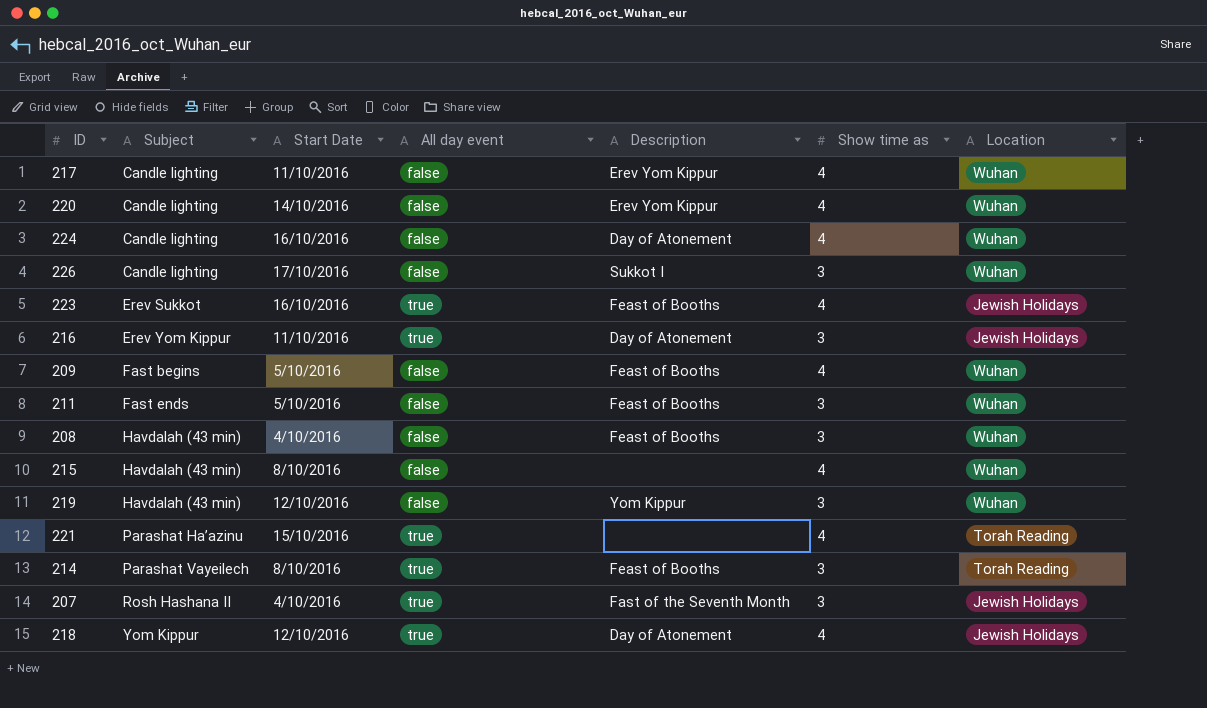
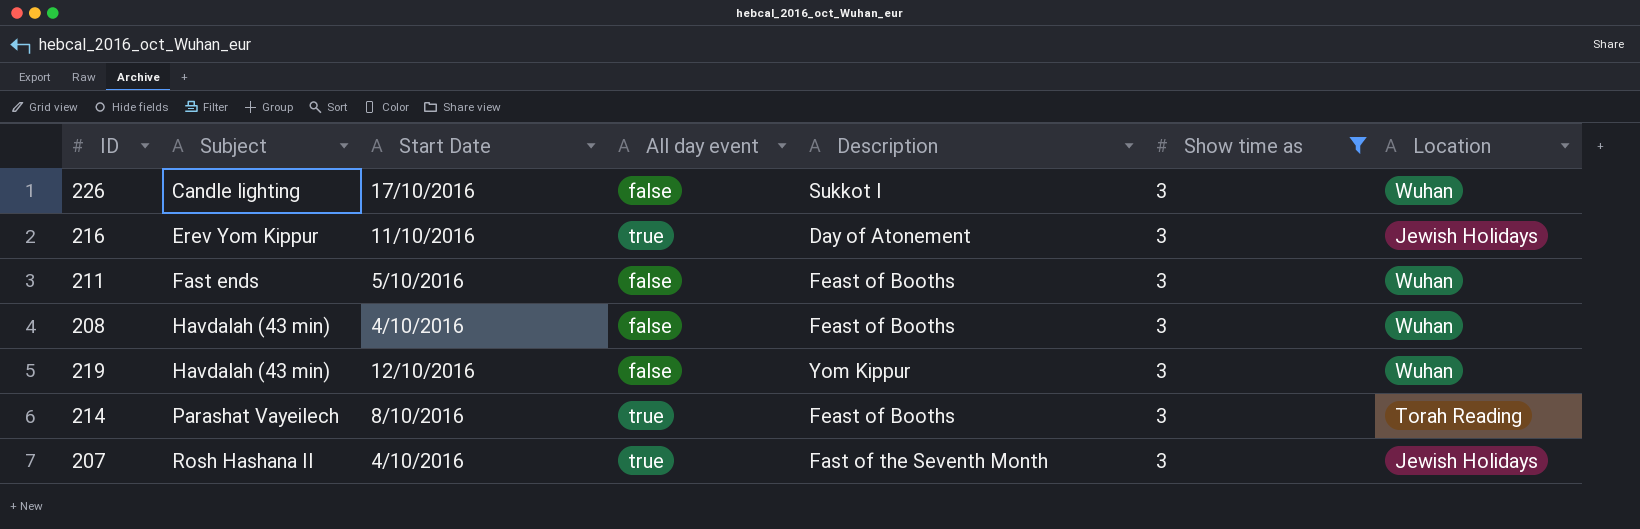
filter: none -> Show time as = 3

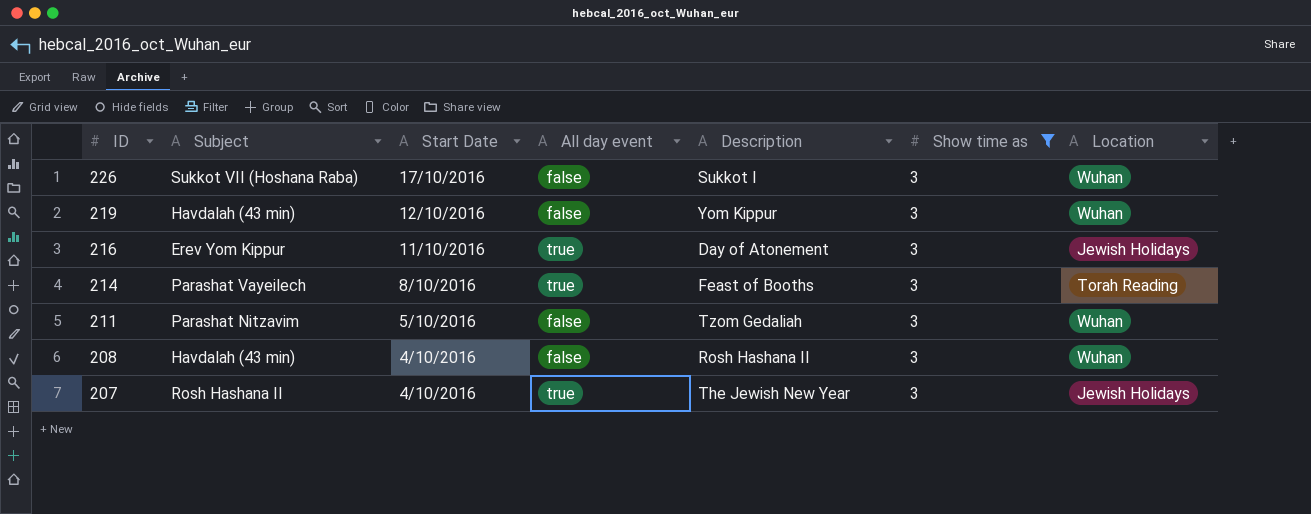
row order: Subject ascending -> ID descending
226 | Subject: Candle lighting -> Sukkot VII (Hoshana Raba)
211 | Subject: Fast ends -> Parashat Nitzavim
211 | Description: Feast of Booths -> Tzom Gedaliah
208 | Description: Feast of Booths -> Rosh Hashana II
207 | Description: Fast of the Seventh Month -> The Jewish New Year

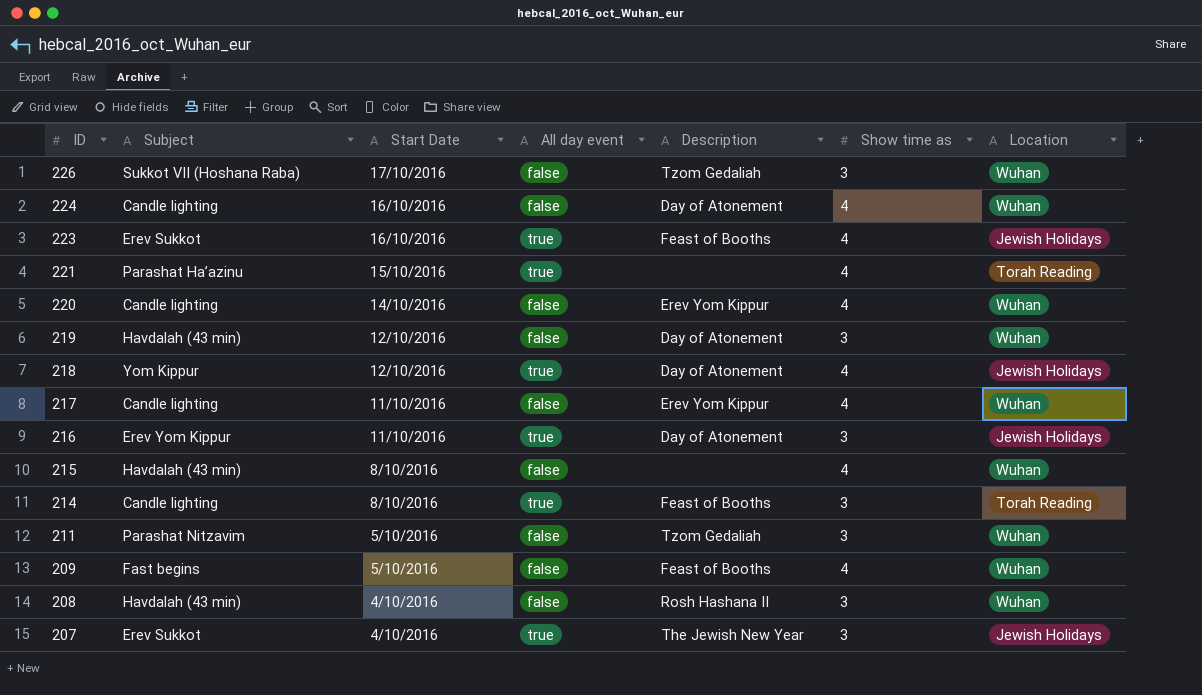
filter: Show time as = 3 -> none
226 | Description: Sukkot I -> Tzom Gedaliah
219 | Description: Yom Kippur -> Day of Atonement
214 | Subject: Parashat Vayeilech -> Candle lighting
207 | Subject: Rosh Hashana II -> Erev Sukkot

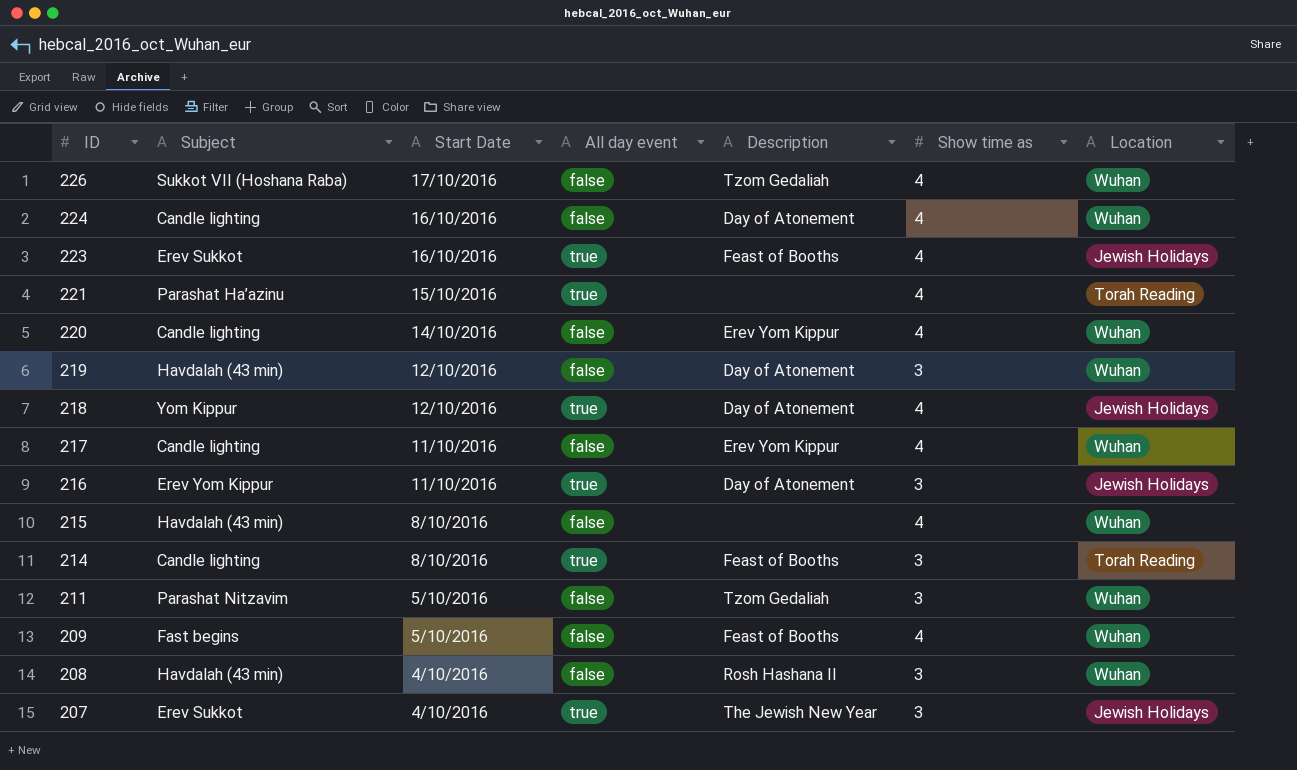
226 | Show time as: 3 -> 4

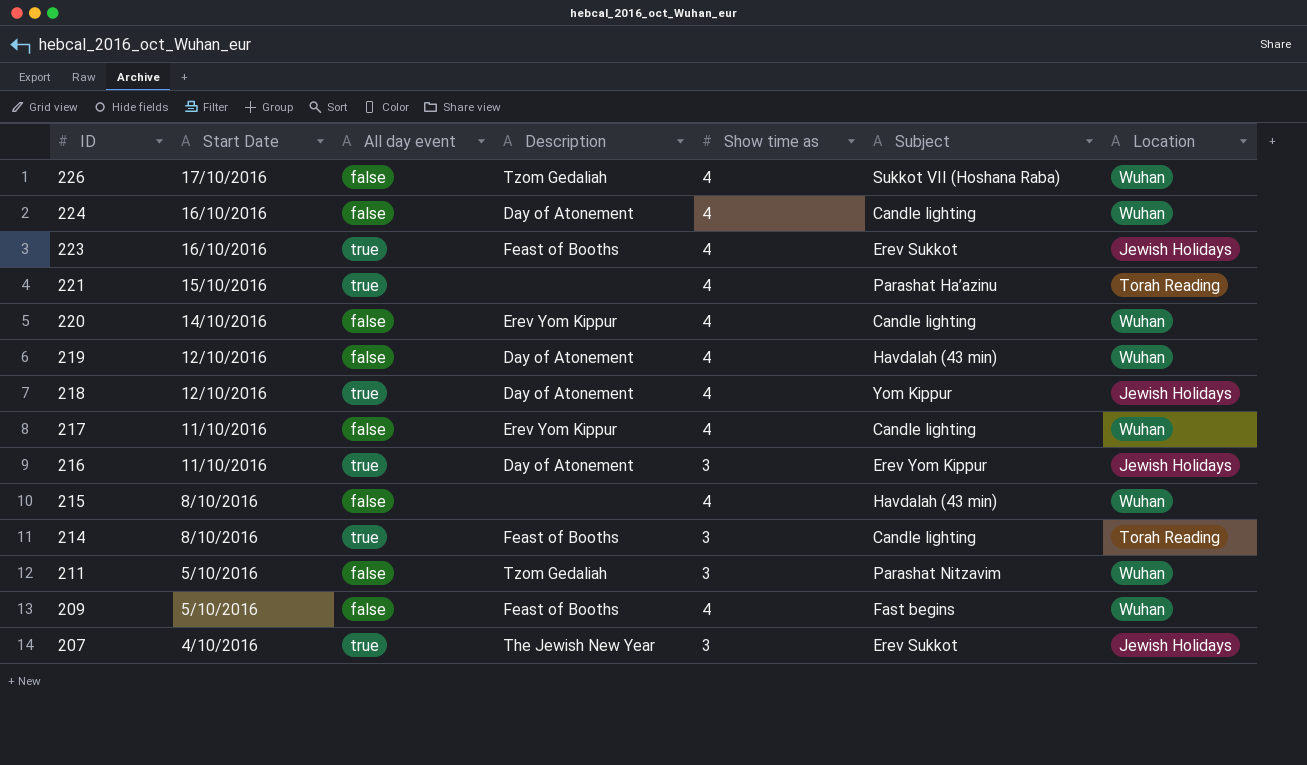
column Subject | position: 2 -> 6
row 208: Havdalah (43 min) | 4/10/2016 | false | Rosh Hashana II | 3 | Wuhan -> none
219 | Show time as: 3 -> 4

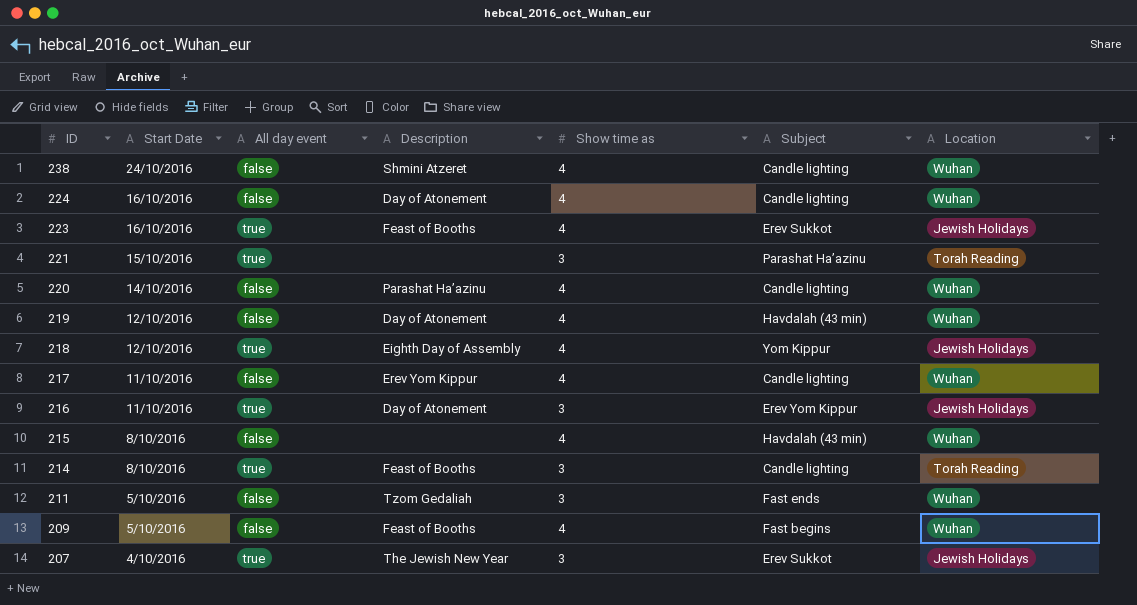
row 226: 17/10/2016 | false | Tzom Gedaliah | 4 | Sukkot VII (Hoshana Raba) | Wuhan -> none
row 238: none -> 24/10/2016 | false | Shmini Atzeret | 4 | Candle lighting | Wuhan
221 | Show time as: 4 -> 3
220 | Description: Erev Yom Kippur -> Parashat Ha’azinu
218 | Description: Day of Atonement -> Eighth Day of Assembly
211 | Subject: Parashat Nitzavim -> Fast ends

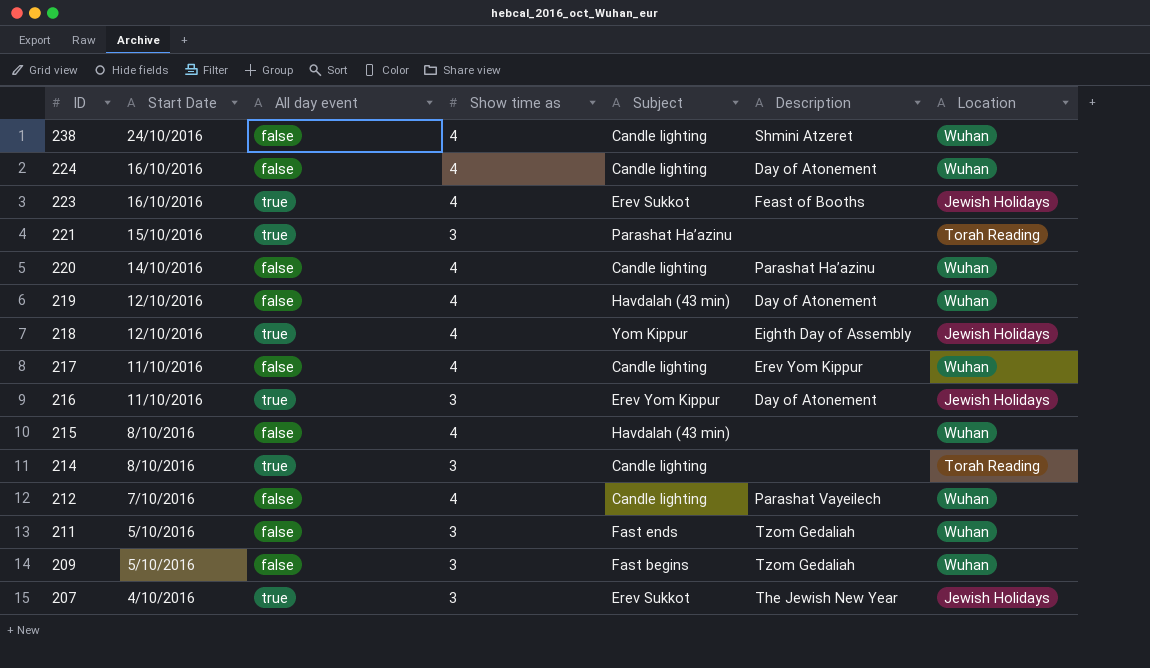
column Description | position: 4 -> 6
214 | Description: Feast of Booths -> none
row 212: none -> 7/10/2016 | false | 4 | Candle lighting | Parashat Vayeilech | Wuhan
209 | Show time as: 4 -> 3
209 | Description: Feast of Booths -> Tzom Gedaliah

